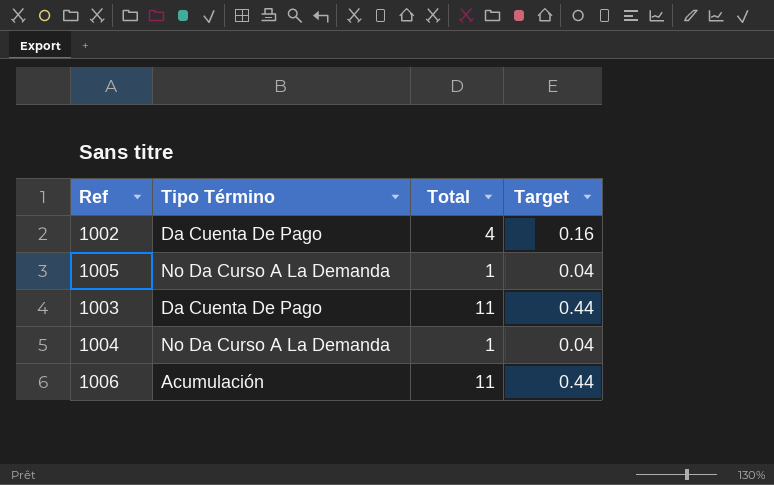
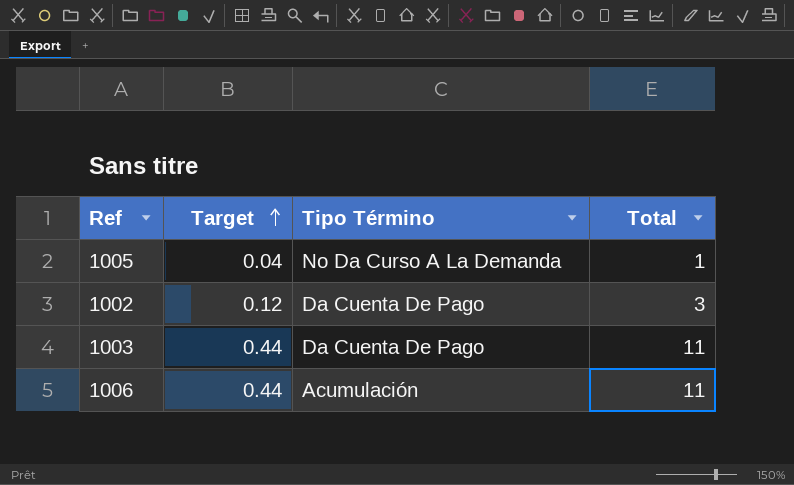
row order: none -> Target ascending
column Target | position: 4 -> 2
row 1004: No Da Curso A La Demanda | 1 | 0.04 -> none
1002 | Target: 0.16 -> 0.12
1002 | Total: 4 -> 3

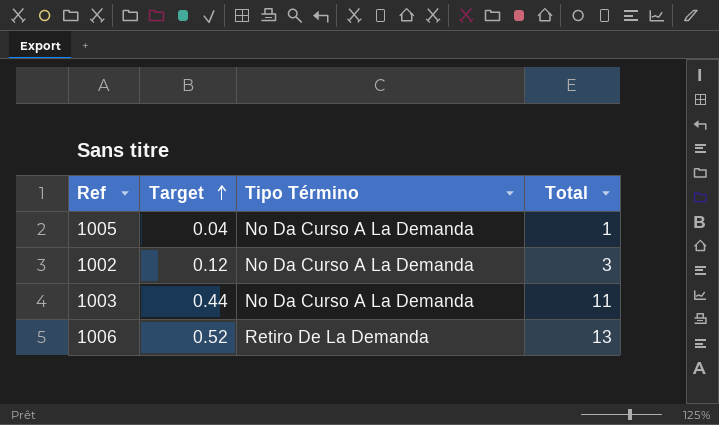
1002 | Tipo Término: Da Cuenta De Pago -> No Da Curso A La Demanda
1003 | Tipo Término: Da Cuenta De Pago -> No Da Curso A La Demanda
1006 | Target: 0.44 -> 0.52
1006 | Tipo Término: Acumulación -> Retiro De La Demanda
1006 | Total: 11 -> 13

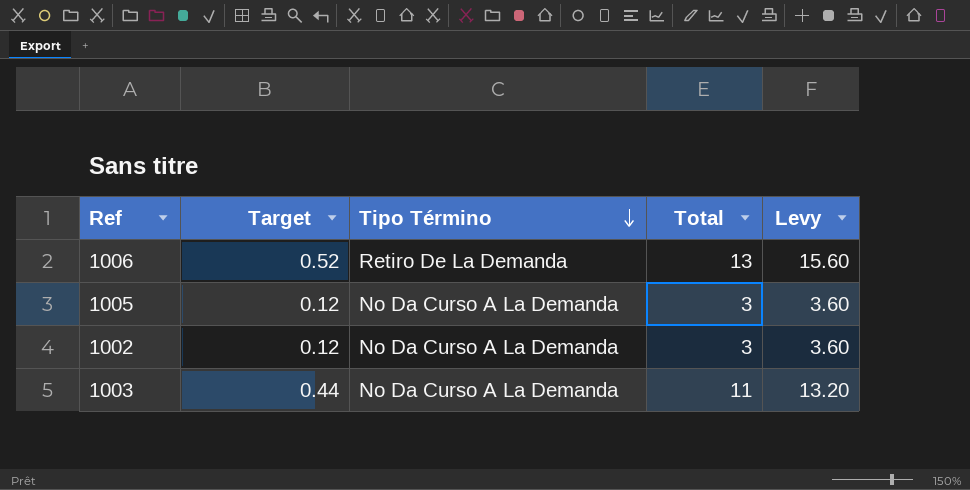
row order: Target ascending -> Tipo Término descending
column Levy | formula: none -> [Total] * 1.2
1005 | Target: 0.04 -> 0.12
1005 | Total: 1 -> 3

